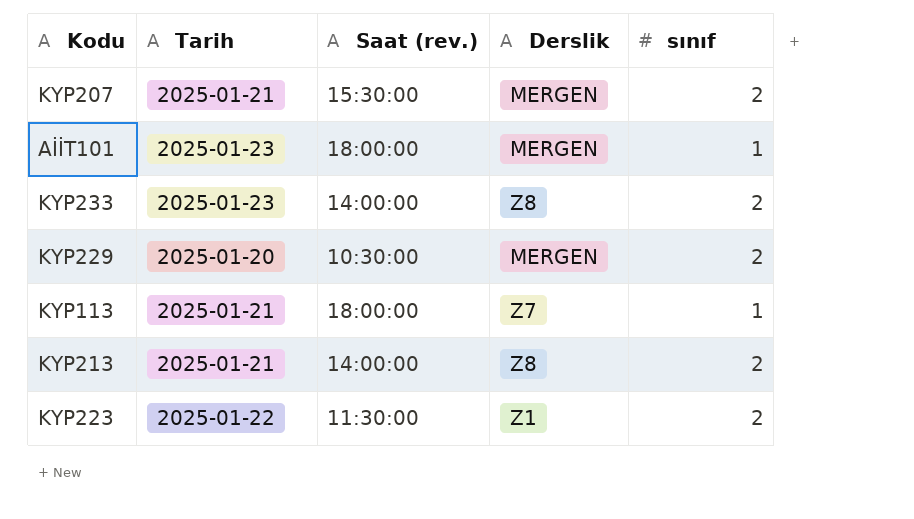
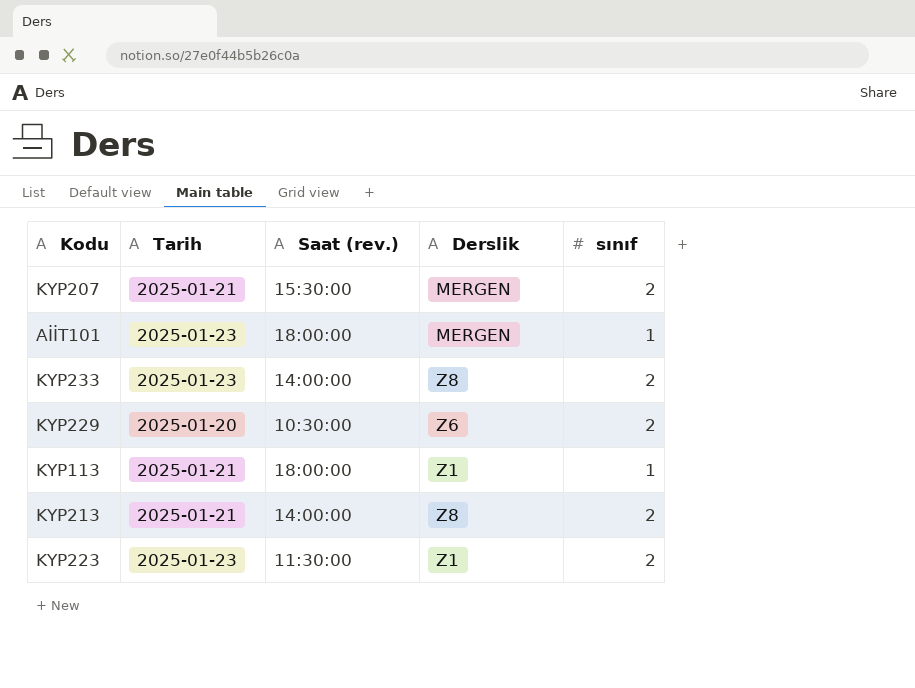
KYP229 | Derslik: MERGEN -> Z6
KYP113 | Derslik: Z7 -> Z1
KYP223 | Tarih: 2025-01-22 -> 2025-01-23

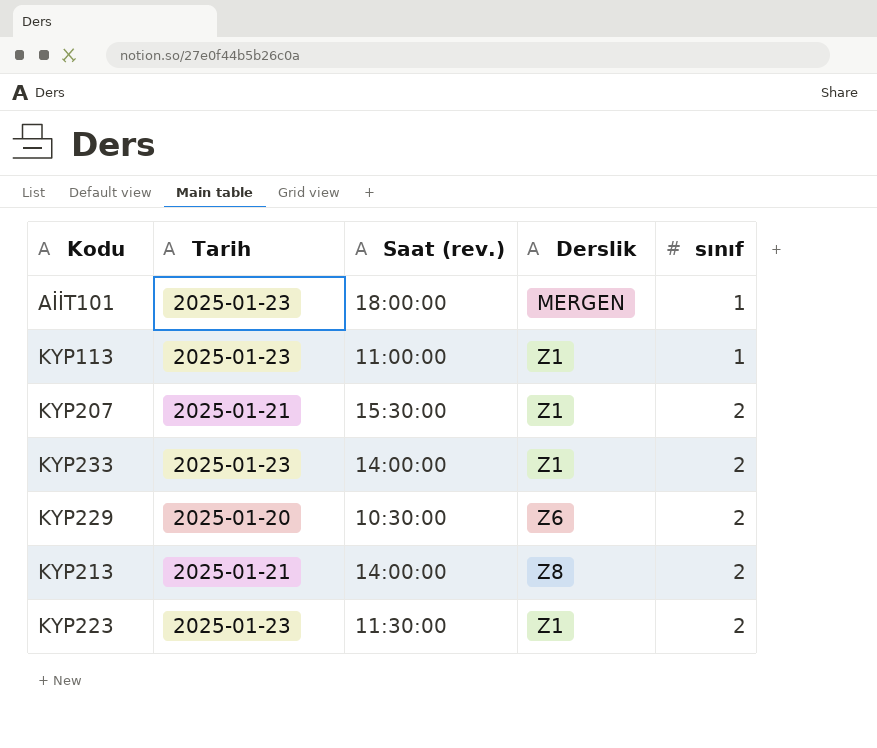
row order: none -> sınıf ascending
KYP113 | Tarih: 2025-01-21 -> 2025-01-23
KYP113 | Saat (rev.): 18:00:00 -> 11:00:00
KYP207 | Derslik: MERGEN -> Z1
KYP233 | Derslik: Z8 -> Z1

